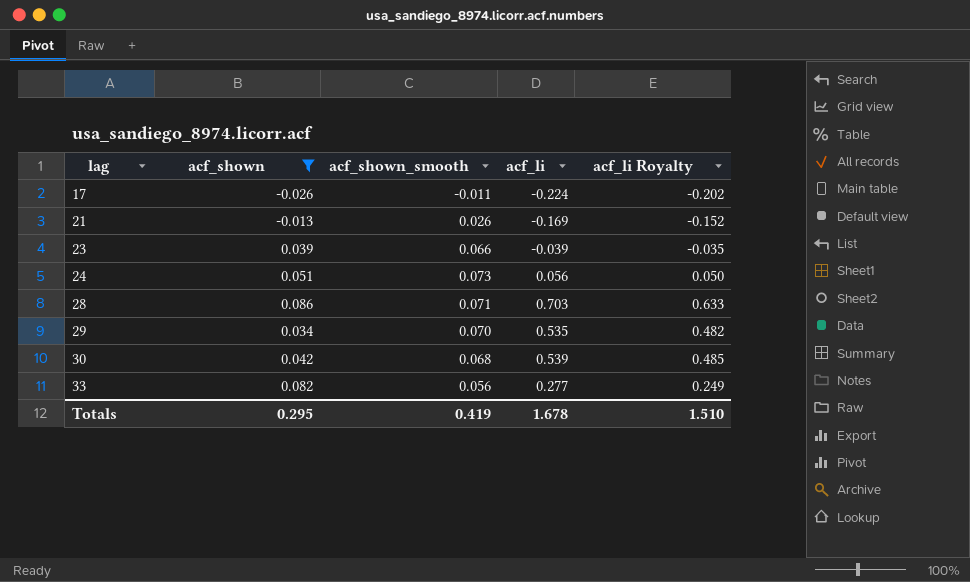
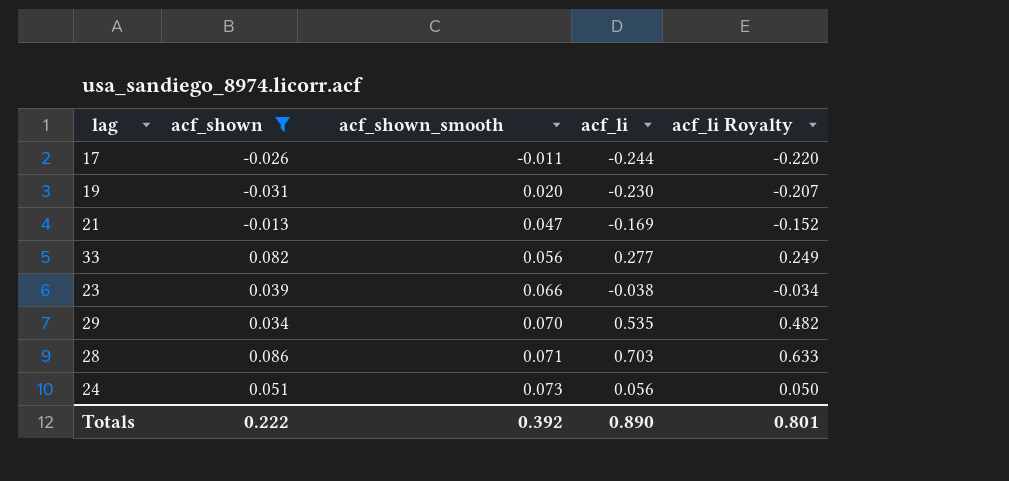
row order: lag ascending -> acf_shown_smooth ascending
row 30: 0.042 | 0.068 | 0.539 | 0.485 -> none
17 | acf_li: -0.224 -> -0.244
17 | acf_li Royalty: -0.202 -> -0.220
row 19: none -> -0.031 | 0.020 | -0.230 | -0.207
21 | acf_shown_smooth: 0.026 -> 0.047
23 | acf_li: -0.039 -> -0.038
23 | acf_li Royalty: -0.035 -> -0.034
Totals | acf_shown: 0.295 -> 0.222
Totals | acf_shown_smooth: 0.419 -> 0.392
Totals | acf_li: 1.678 -> 0.890
Totals | acf_li Royalty: 1.510 -> 0.801

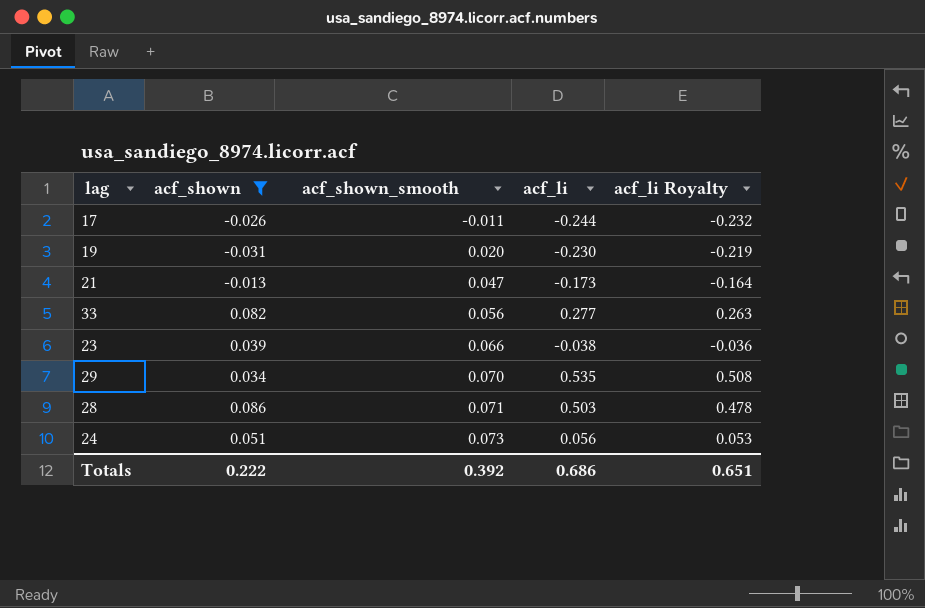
column acf_li Royalty | formula: [acf_li] * 0.9 -> [acf_li] * 0.95
21 | acf_li: -0.169 -> -0.173
28 | acf_li: 0.703 -> 0.503
Totals | acf_li: 0.890 -> 0.686
Totals | acf_li Royalty: 0.801 -> 0.651

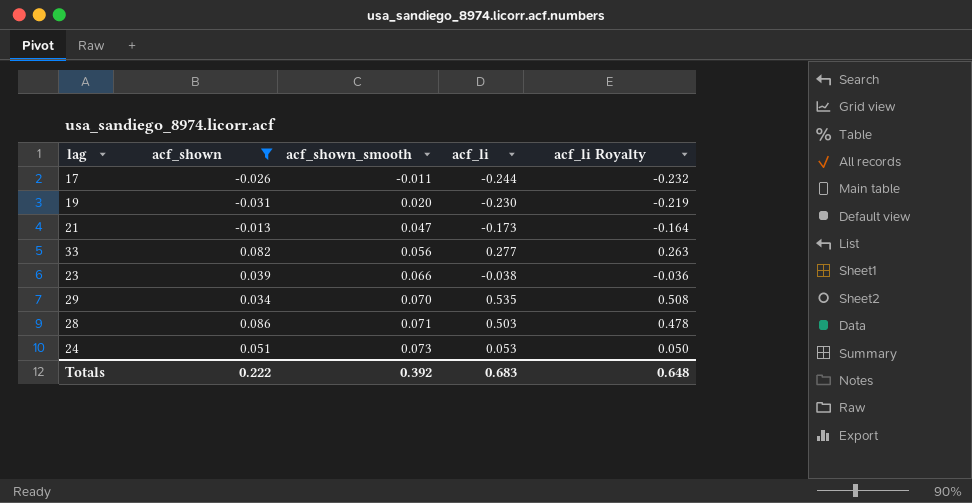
24 | acf_li: 0.056 -> 0.053
24 | acf_li Royalty: 0.053 -> 0.050
Totals | acf_li: 0.686 -> 0.683
Totals | acf_li Royalty: 0.651 -> 0.648

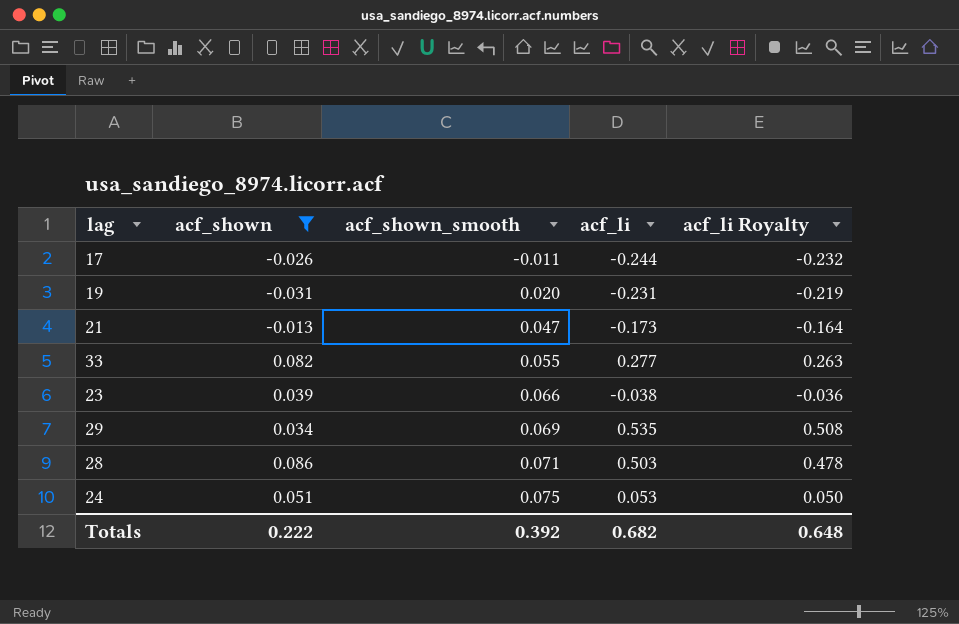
19 | acf_li: -0.230 -> -0.231
33 | acf_shown_smooth: 0.056 -> 0.055
29 | acf_shown_smooth: 0.070 -> 0.069
24 | acf_shown_smooth: 0.073 -> 0.075
Totals | acf_li: 0.683 -> 0.682

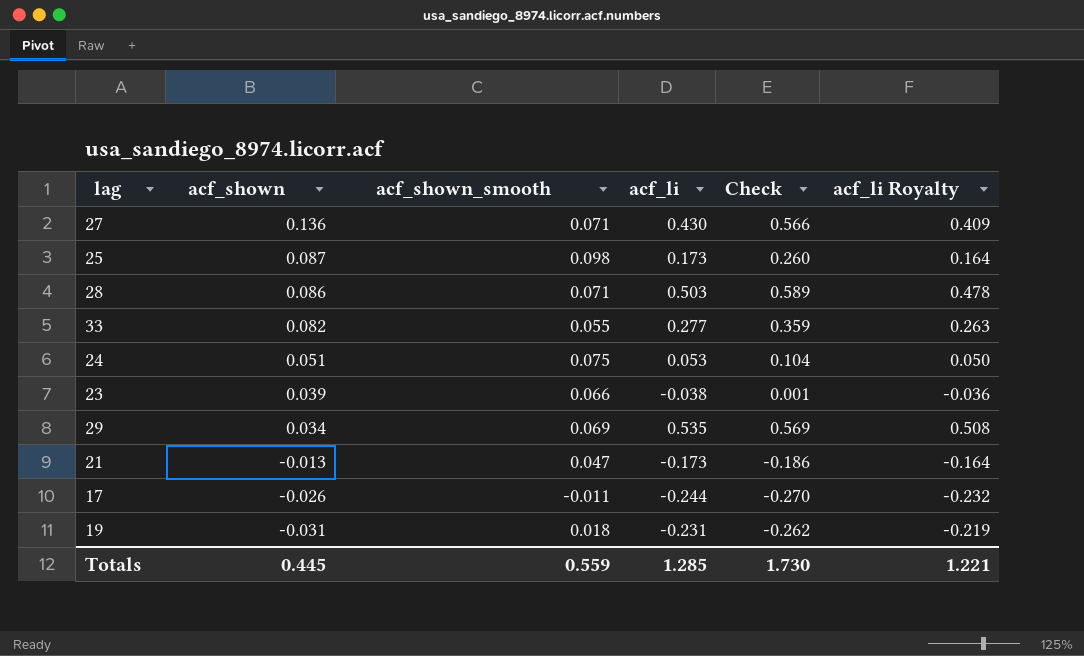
filter: acf_shown <= 0.086 -> none
row order: acf_shown_smooth ascending -> acf_shown descending
column Check | formula: none -> [acf_shown] + [acf_li]
19 | acf_shown_smooth: 0.020 -> 0.018
Totals | acf_shown: 0.222 -> 0.445
Totals | acf_shown_smooth: 0.392 -> 0.559
Totals | acf_li: 0.682 -> 1.285
Totals | acf_li Royalty: 0.648 -> 1.221

